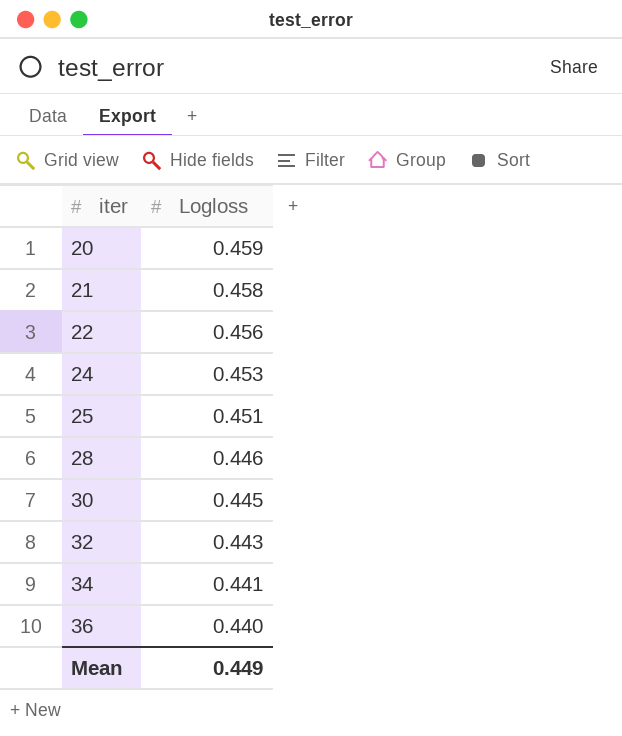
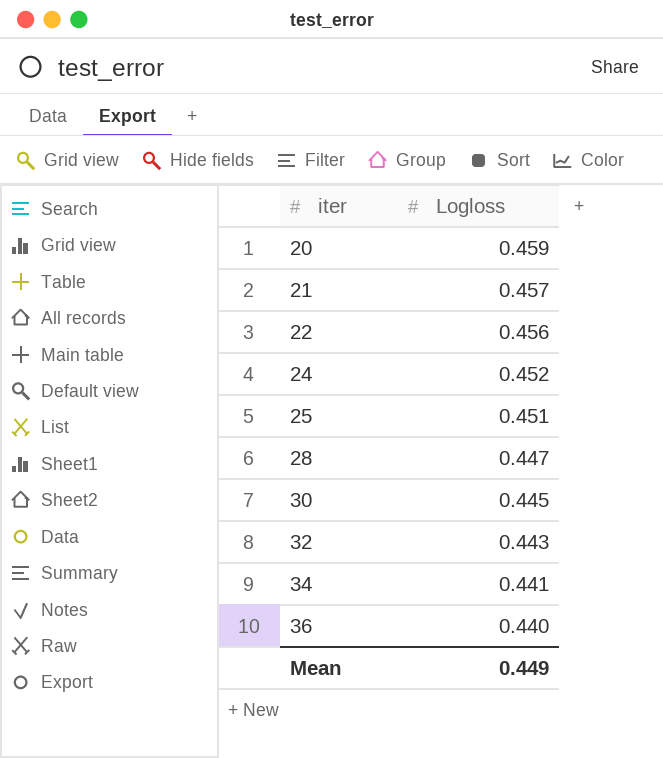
21 | Logloss: 0.458 -> 0.457
24 | Logloss: 0.453 -> 0.452
28 | Logloss: 0.446 -> 0.447

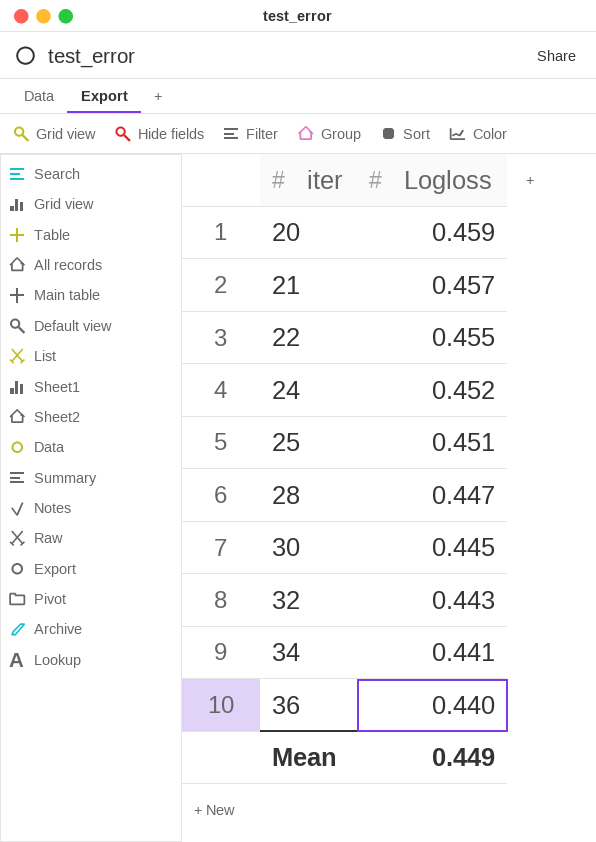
22 | Logloss: 0.456 -> 0.455

